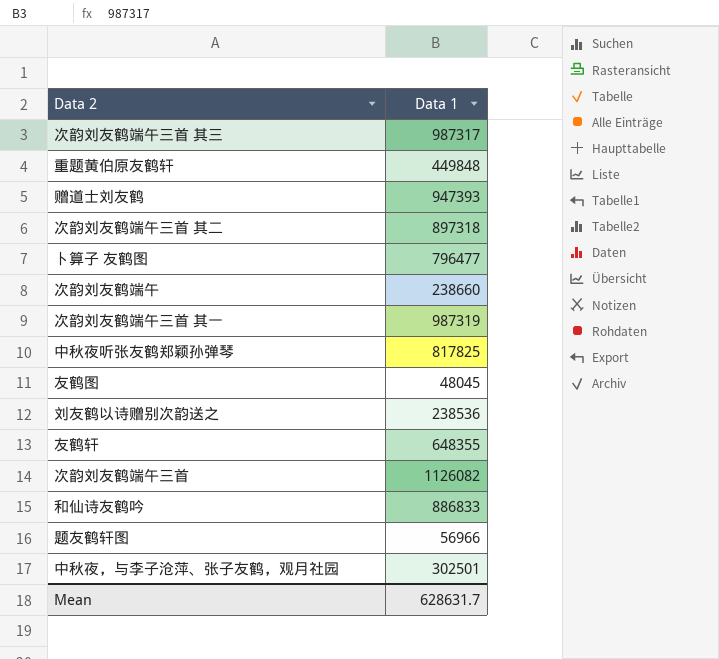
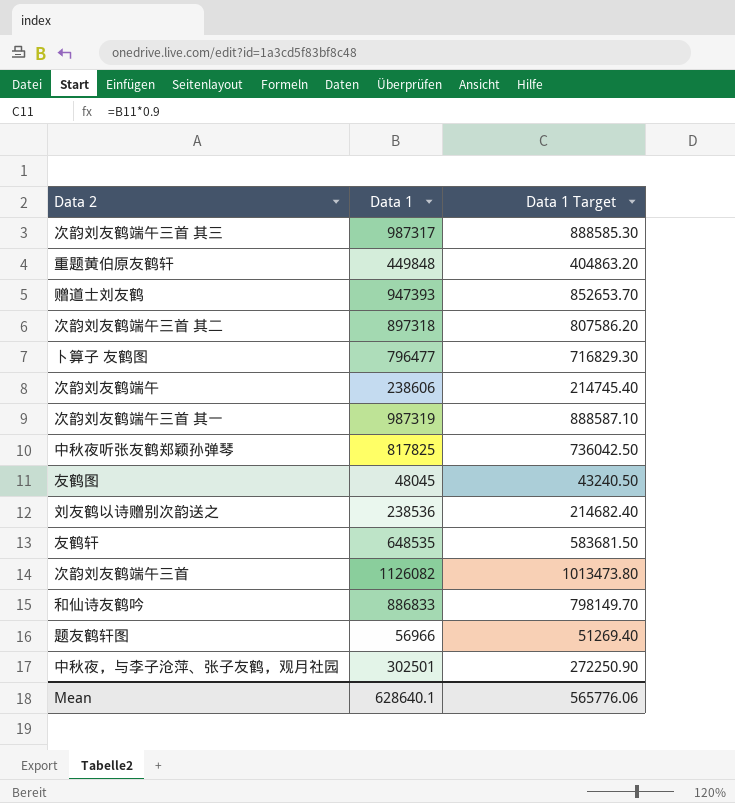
column Data 1 Target | formula: none -> [Data 1] * 0.9
次韵刘友鹤端午 | Data 1: 238660 -> 238606
友鹤轩 | Data 1: 648355 -> 648535
Mean | Data 1: 628631.7 -> 628640.1

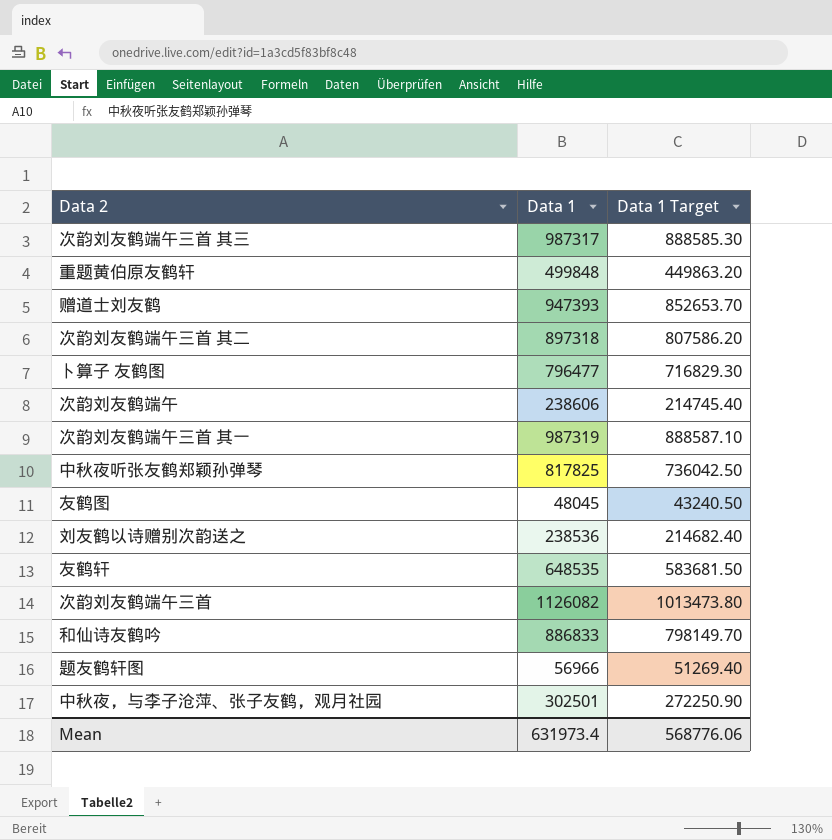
重题黄伯原友鹤轩 | Data 1: 449848 -> 499848
重题黄伯原友鹤轩 | Data 1 Target: 404863.20 -> 449863.20
Mean | Data 1: 628640.1 -> 631973.4
Mean | Data 1 Target: 565776.06 -> 568776.06

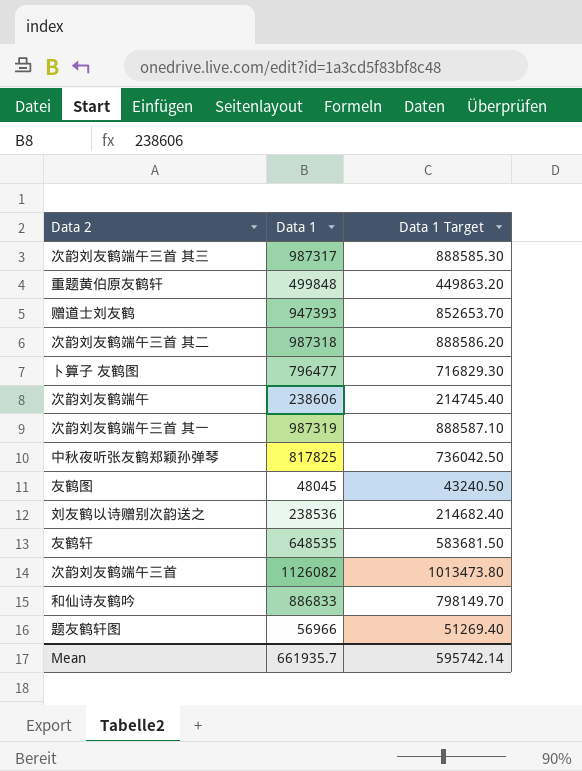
row 中秋夜，与李子沧萍、张子友鹤，观月社园: 302501 | 272250.90 -> none
次韵刘友鹤端午三首 其二 | Data 1: 897318 -> 987318
次韵刘友鹤端午三首 其二 | Data 1 Target: 807586.20 -> 888586.20
Mean | Data 1: 631973.4 -> 661935.7
Mean | Data 1 Target: 568776.06 -> 595742.14

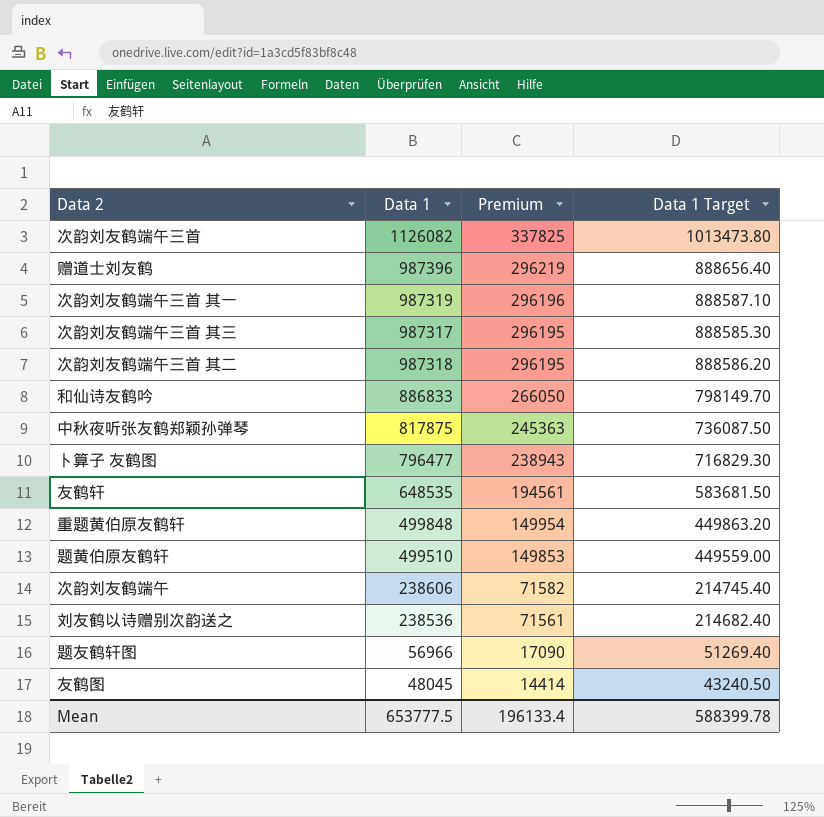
row order: none -> Premium descending
column Premium | formula: none -> [Data 1] * 0.3
赠道士刘友鹤 | Data 1: 947393 -> 987396
赠道士刘友鹤 | Data 1 Target: 852653.70 -> 888656.40
中秋夜听张友鹤郑颖孙弹琴 | Data 1: 817825 -> 817875
中秋夜听张友鹤郑颖孙弹琴 | Data 1 Target: 736042.50 -> 736087.50
row 题黄伯原友鹤轩: none -> 499510 | 149853 | 449559.00
Mean | Data 1: 661935.7 -> 653777.5
Mean | Data 1 Target: 595742.14 -> 588399.78

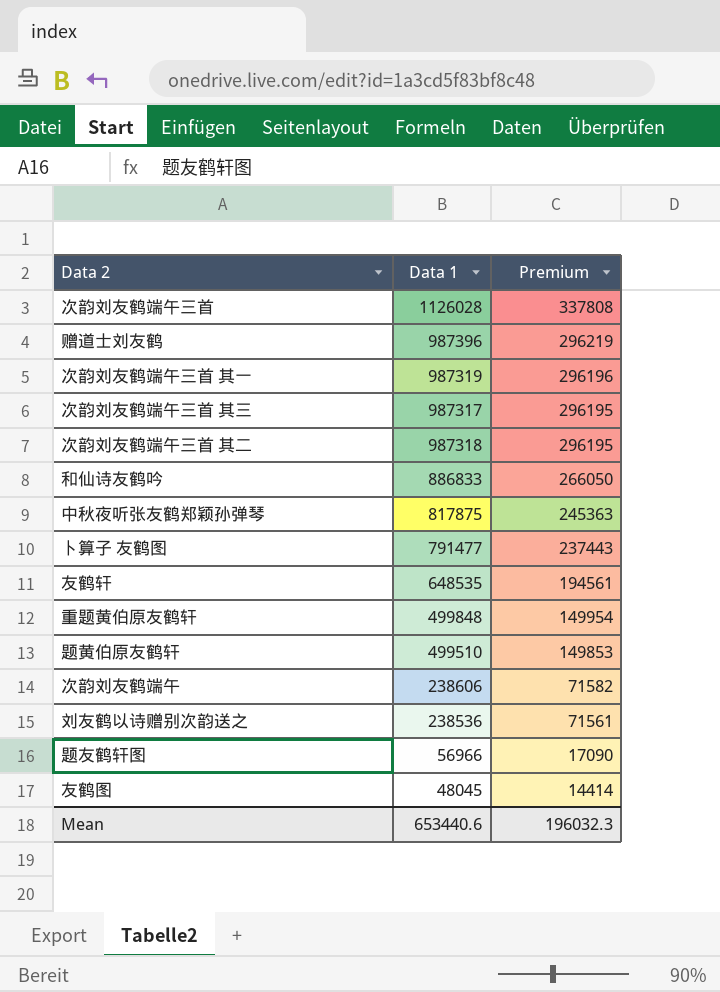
column Data 1 Target | formula: [Data 1] * 0.9 -> none
次韵刘友鹤端午三首 | Data 1: 1126082 -> 1126028
次韵刘友鹤端午三首 | Premium: 337825 -> 337808
卜算子 友鹤图 | Data 1: 796477 -> 791477
卜算子 友鹤图 | Premium: 238943 -> 237443
Mean | Data 1: 653777.5 -> 653440.6
Mean | Premium: 196133.4 -> 196032.3

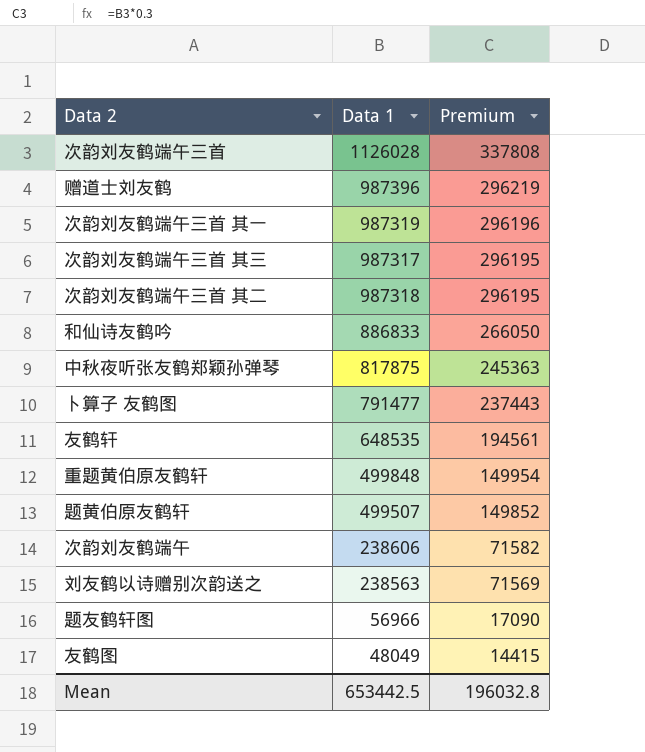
题黄伯原友鹤轩 | Data 1: 499510 -> 499507
题黄伯原友鹤轩 | Premium: 149853 -> 149852
刘友鹤以诗赠别次韵送之 | Data 1: 238536 -> 238563
刘友鹤以诗赠别次韵送之 | Premium: 71561 -> 71569
友鹤图 | Data 1: 48045 -> 48049
友鹤图 | Premium: 14414 -> 14415
Mean | Data 1: 653440.6 -> 653442.5
Mean | Premium: 196032.3 -> 196032.8

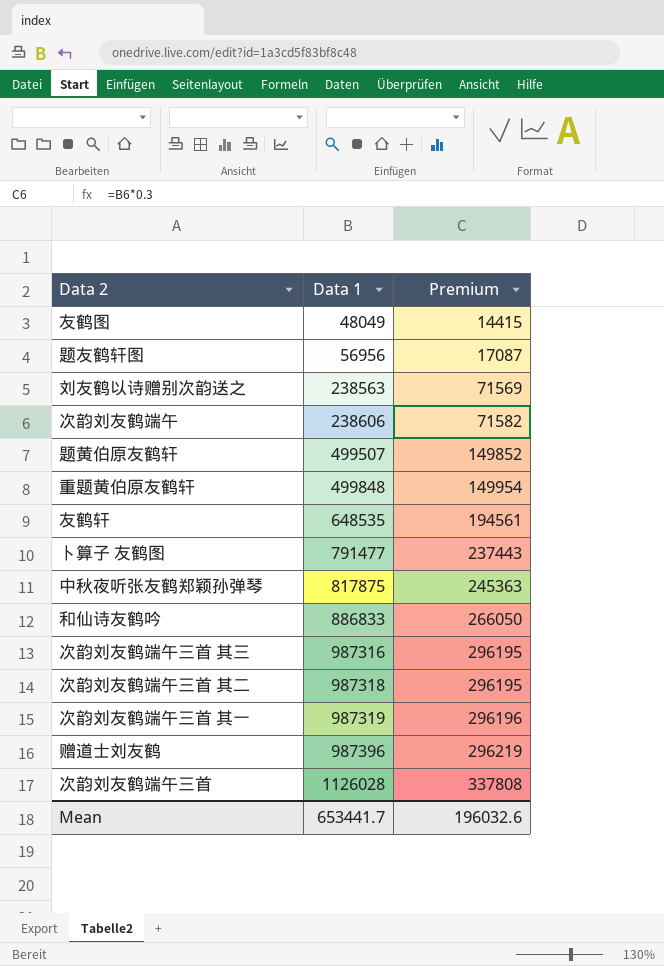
row order: Premium descending -> Data 1 ascending
题友鹤轩图 | Data 1: 56966 -> 56956
题友鹤轩图 | Premium: 17090 -> 17087
次韵刘友鹤端午三首 其三 | Data 1: 987317 -> 987316
Mean | Data 1: 653442.5 -> 653441.7
Mean | Premium: 196032.8 -> 196032.6

